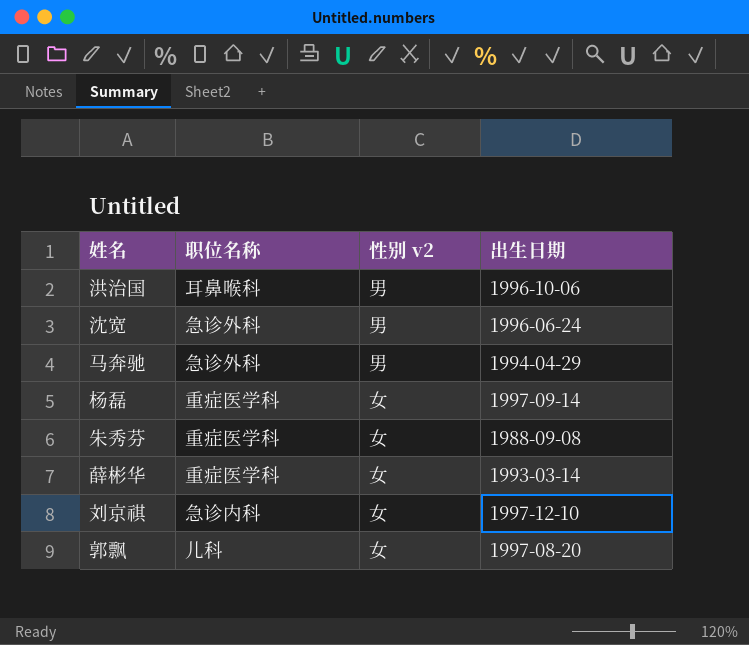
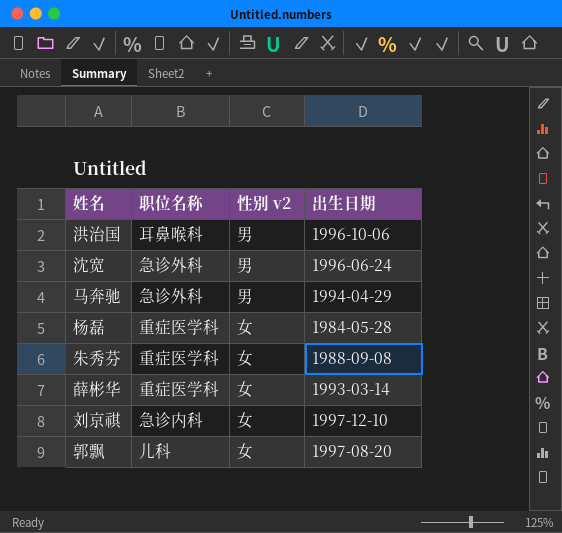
杨磊 | 出生日期: 1997-09-14 -> 1984-05-28

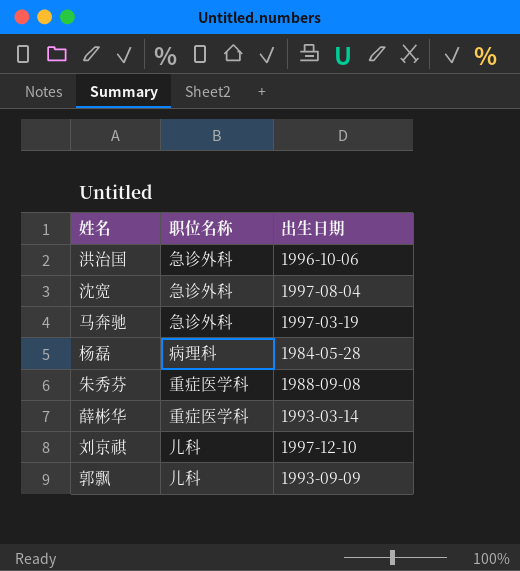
column 性别 v2 | position: 3 -> none
洪治国 | 职位名称: 耳鼻喉科 -> 急诊外科
沈宽 | 出生日期: 1996-06-24 -> 1997-08-04
马奔驰 | 出生日期: 1994-04-29 -> 1997-03-19
杨磊 | 职位名称: 重症医学科 -> 病理科
刘京祺 | 职位名称: 急诊内科 -> 儿科
郭飘 | 出生日期: 1997-08-20 -> 1993-09-09

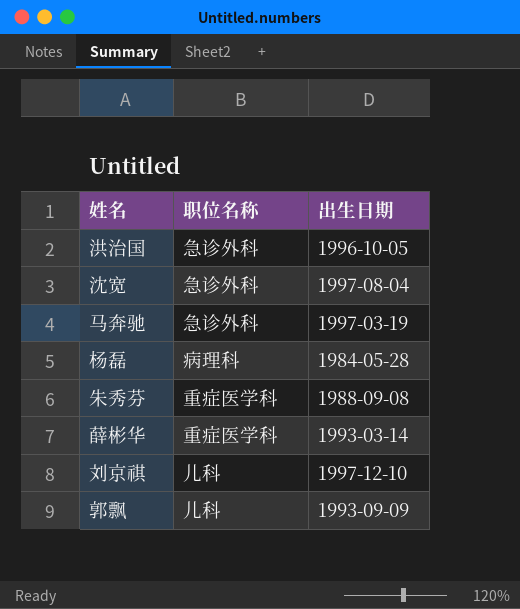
洪治国 | 出生日期: 1996-10-06 -> 1996-10-05

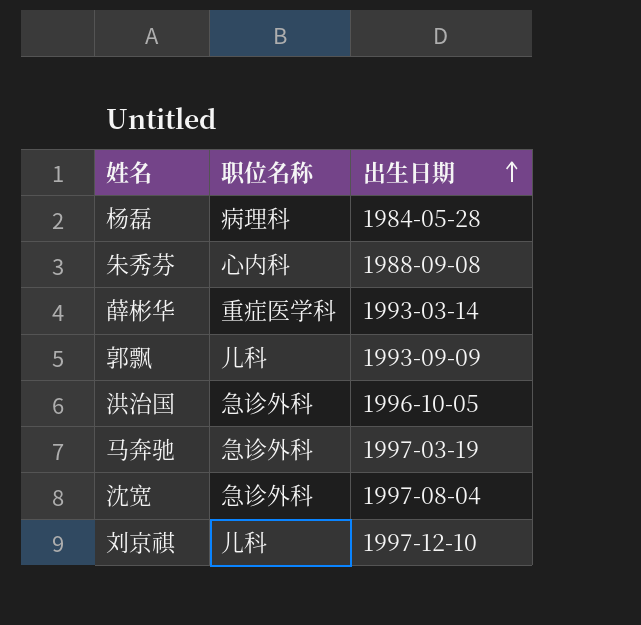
row order: none -> 出生日期 ascending
朱秀芬 | 职位名称: 重症医学科 -> 心内科

